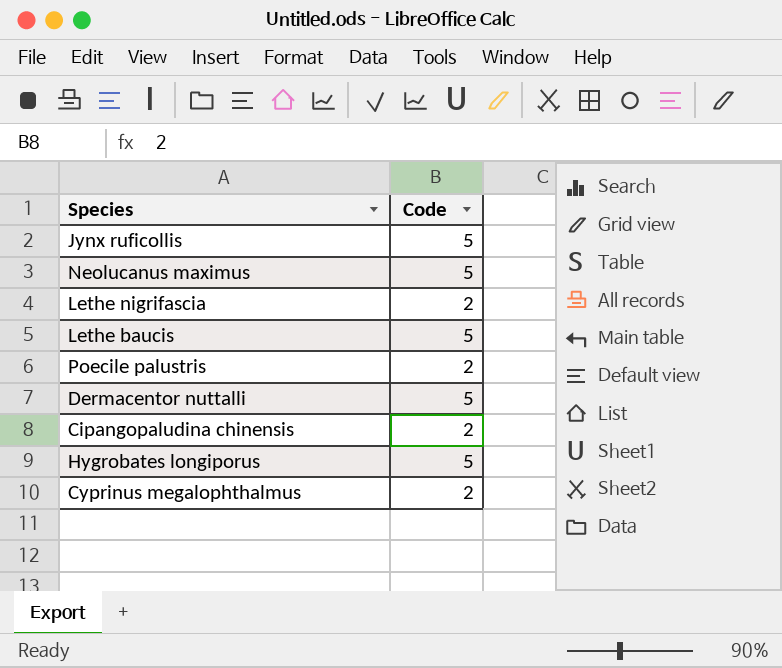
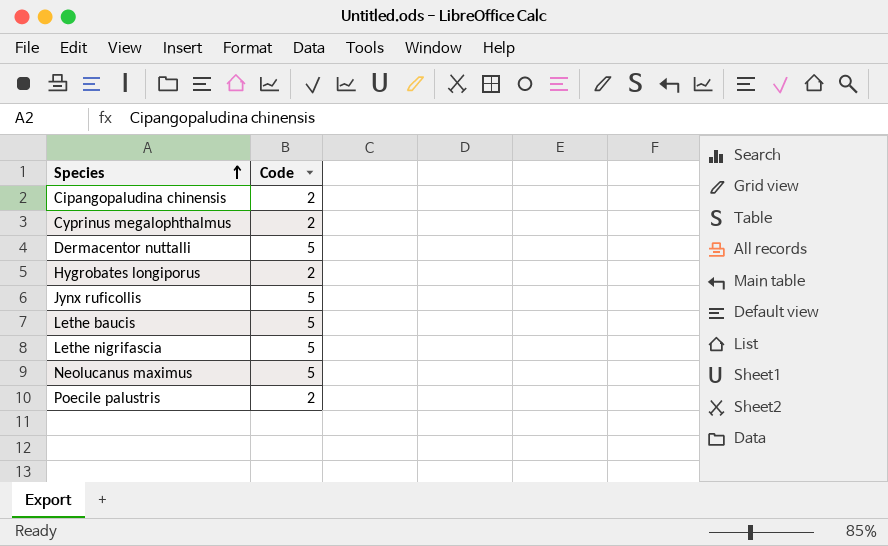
row order: none -> Species ascending
Hygrobates longiporus | Code: 5 -> 2
Lethe nigrifascia | Code: 2 -> 5

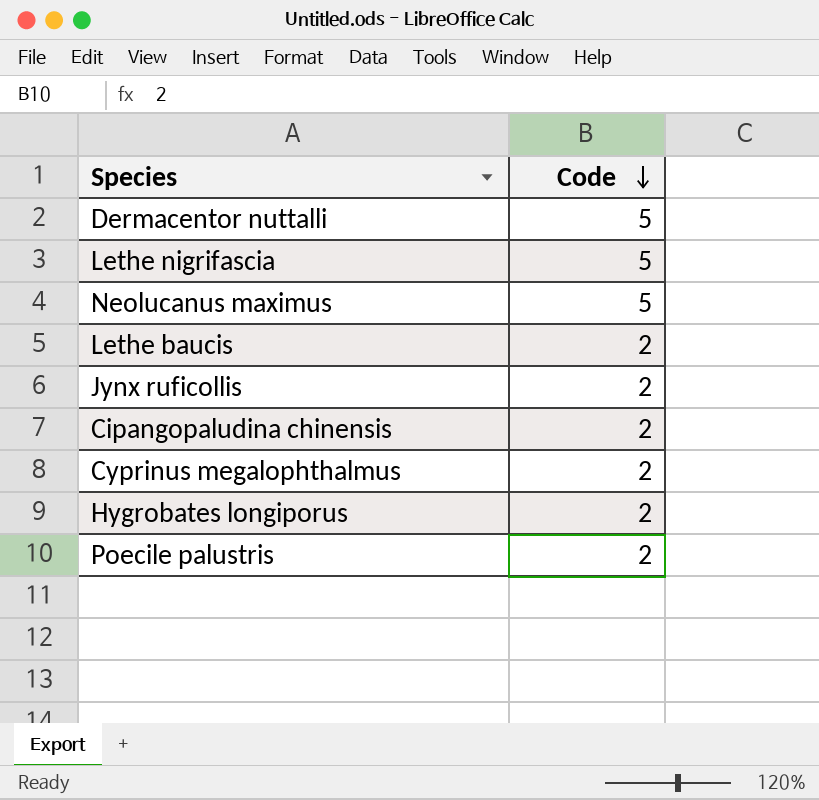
row order: Species ascending -> Code descending
Lethe baucis | Code: 5 -> 2
Jynx ruficollis | Code: 5 -> 2

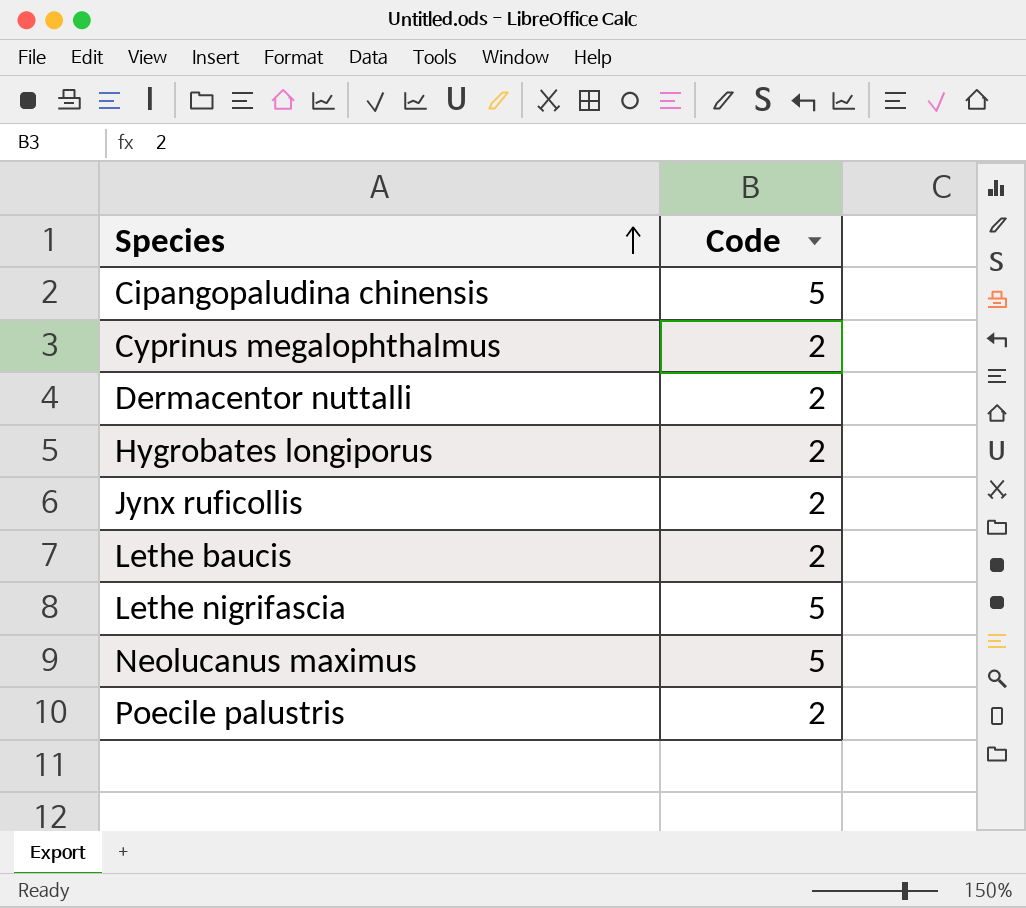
row order: Code descending -> Species ascending
Cipangopaludina chinensis | Code: 2 -> 5
Dermacentor nuttalli | Code: 5 -> 2

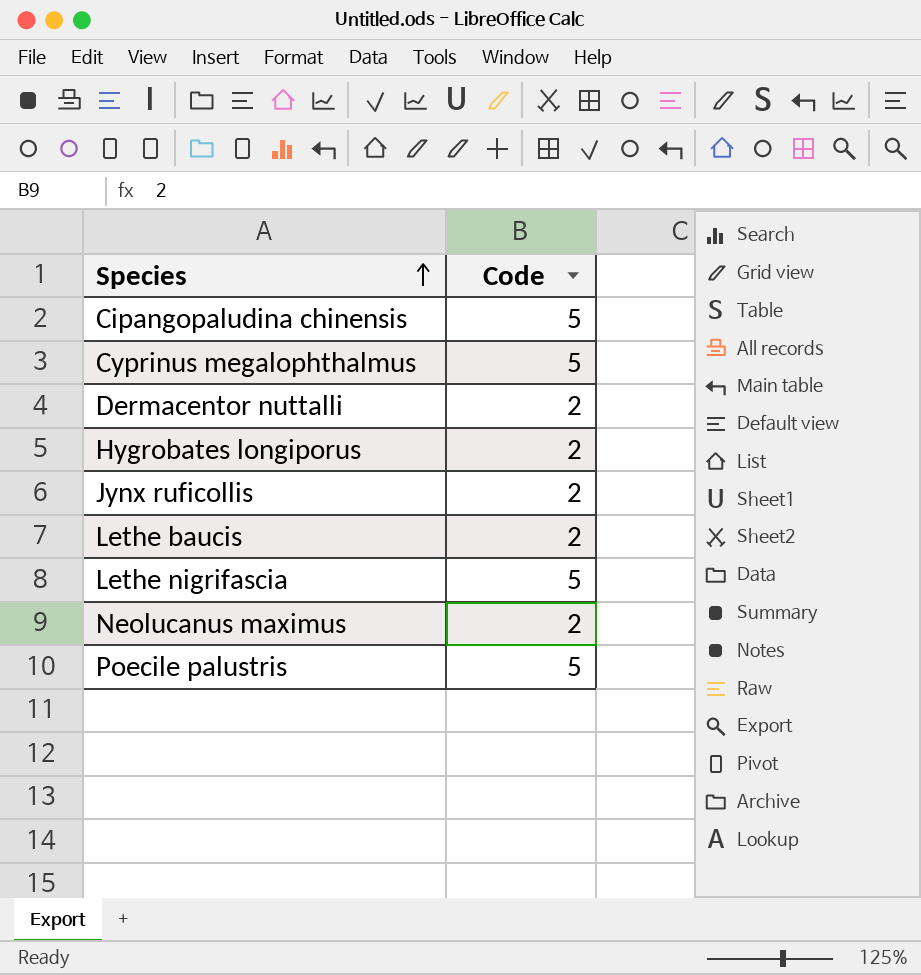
Cyprinus megalophthalmus | Code: 2 -> 5
Neolucanus maximus | Code: 5 -> 2
Poecile palustris | Code: 2 -> 5

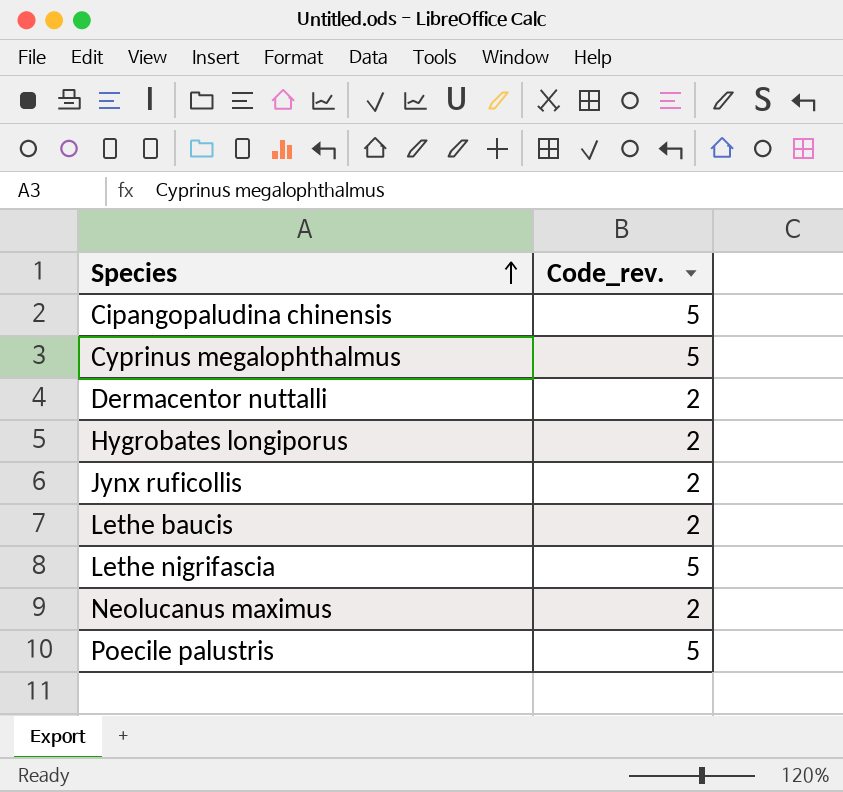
column name: Code -> Code_rev.

